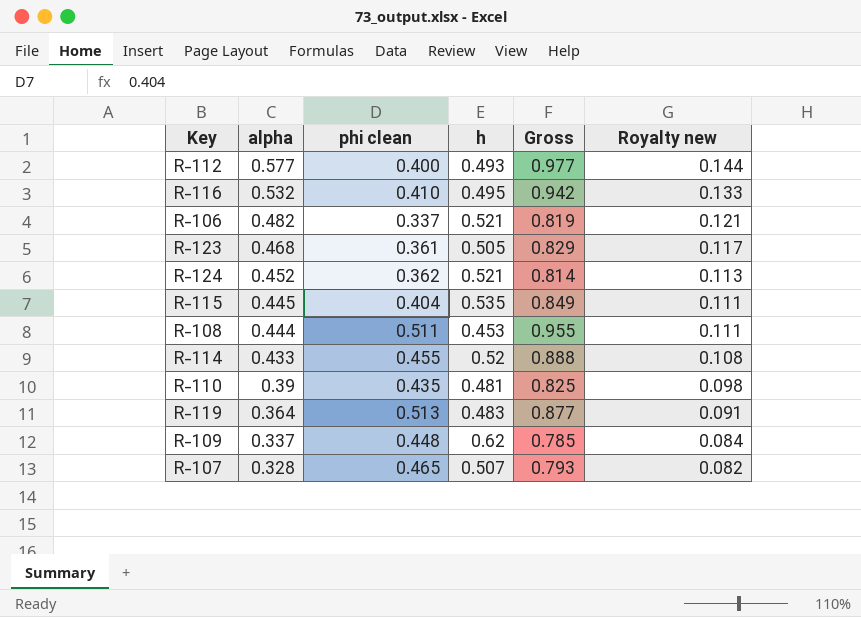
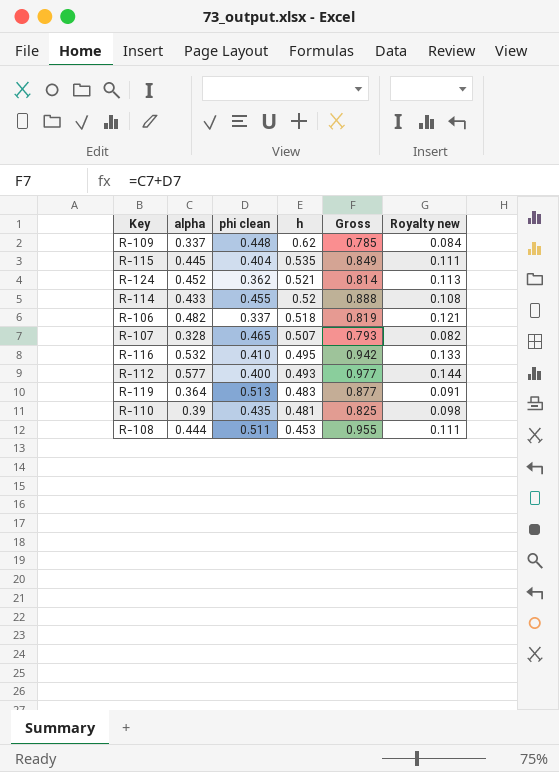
row order: alpha descending -> h descending
row R-123: 0.468 | 0.361 | 0.505 | 0.829 | 0.117 -> none
R-106 | h: 0.521 -> 0.518

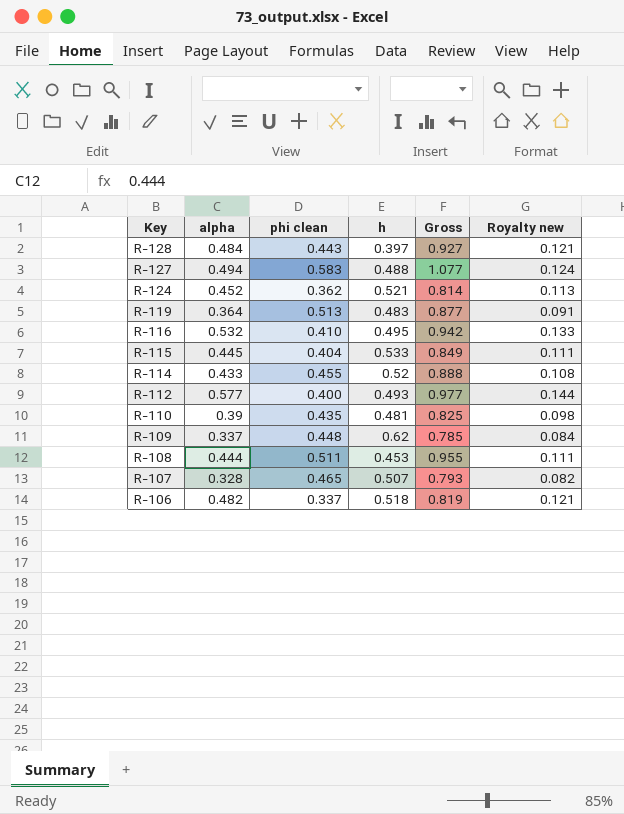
row order: h descending -> Key descending
row R-128: none -> 0.484 | 0.443 | 0.397 | 0.927 | 0.121
row R-127: none -> 0.494 | 0.583 | 0.488 | 1.077 | 0.124
R-115 | h: 0.535 -> 0.533

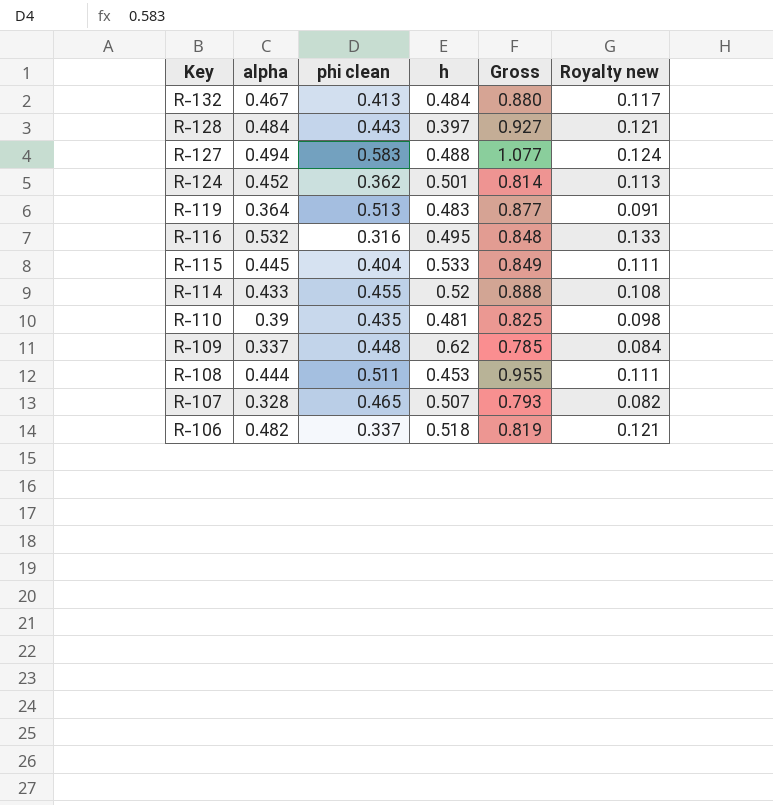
row R-112: 0.577 | 0.400 | 0.493 | 0.977 | 0.144 -> none
row R-132: none -> 0.467 | 0.413 | 0.484 | 0.880 | 0.117
R-124 | h: 0.521 -> 0.501
R-116 | phi clean: 0.410 -> 0.316
R-116 | Gross: 0.942 -> 0.848

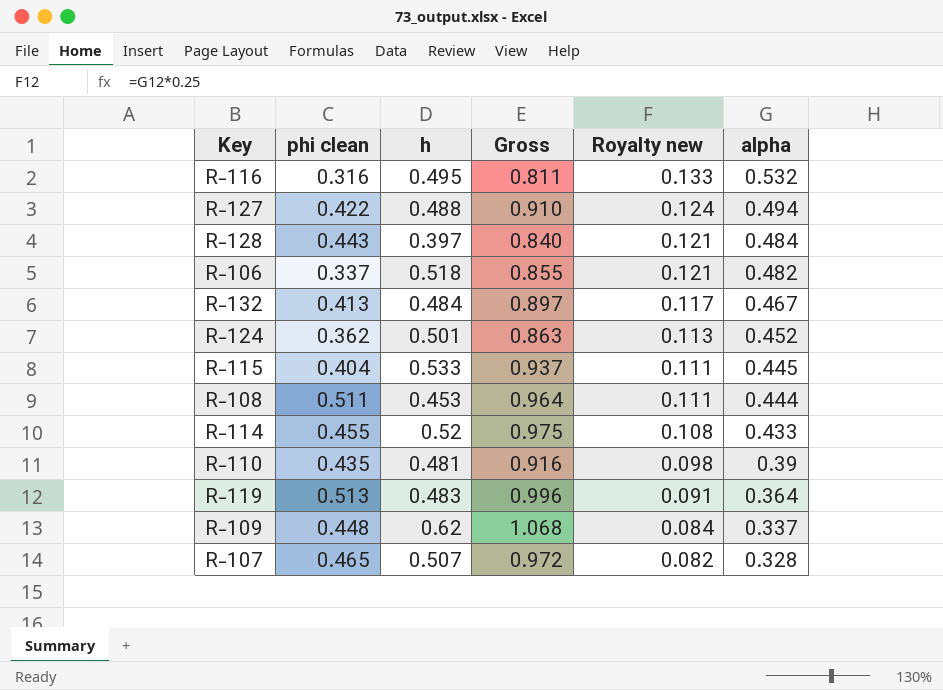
row order: Key descending -> Royalty new descending
column Gross | formula: [alpha] + [phi clean] -> [phi clean] + [h]
column alpha | position: 2 -> 6
R-127 | phi clean: 0.583 -> 0.422

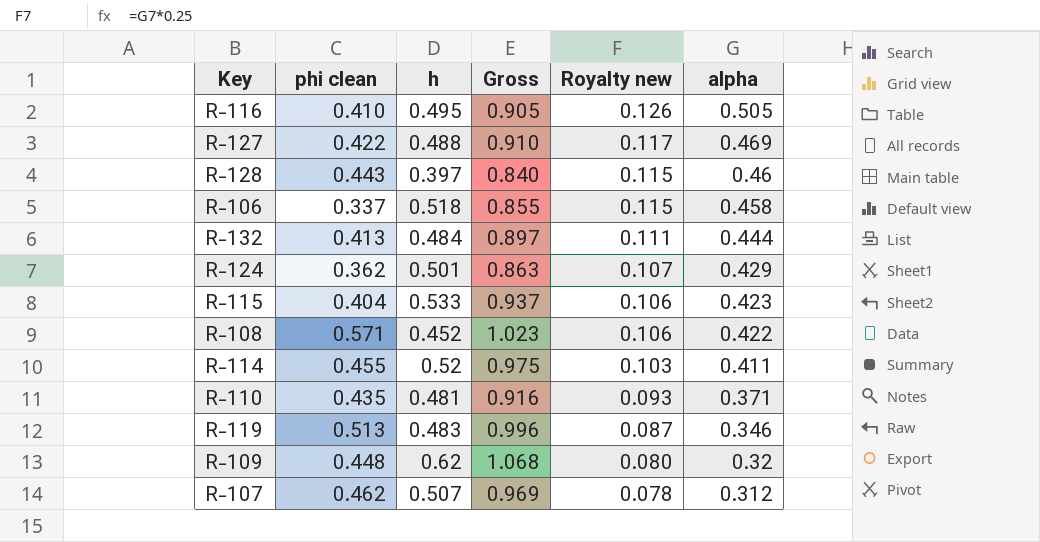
R-116 | phi clean: 0.316 -> 0.410
R-116 | Gross: 0.811 -> 0.905
R-116 | Royalty new: 0.133 -> 0.126
R-116 | alpha: 0.532 -> 0.505
R-127 | Royalty new: 0.124 -> 0.117
R-127 | alpha: 0.494 -> 0.469
R-128 | Royalty new: 0.121 -> 0.115
R-128 | alpha: 0.484 -> 0.46
R-106 | Royalty new: 0.121 -> 0.115
R-106 | alpha: 0.482 -> 0.458
R-132 | Royalty new: 0.117 -> 0.111
R-132 | alpha: 0.467 -> 0.444
R-124 | Royalty new: 0.113 -> 0.107
R-124 | alpha: 0.452 -> 0.429
R-115 | Royalty new: 0.111 -> 0.106
R-115 | alpha: 0.445 -> 0.423
R-108 | phi clean: 0.511 -> 0.571
R-108 | h: 0.453 -> 0.452
R-108 | Gross: 0.964 -> 1.023
R-108 | Royalty new: 0.111 -> 0.106
R-108 | alpha: 0.444 -> 0.422
R-114 | Royalty new: 0.108 -> 0.103
R-114 | alpha: 0.433 -> 0.411
R-110 | Royalty new: 0.098 -> 0.093
R-110 | alpha: 0.39 -> 0.371
R-119 | Royalty new: 0.091 -> 0.087
R-119 | alpha: 0.364 -> 0.346
R-109 | Royalty new: 0.084 -> 0.080
R-109 | alpha: 0.337 -> 0.32
R-107 | phi clean: 0.465 -> 0.462
R-107 | Gross: 0.972 -> 0.969
R-107 | Royalty new: 0.082 -> 0.078
R-107 | alpha: 0.328 -> 0.312

